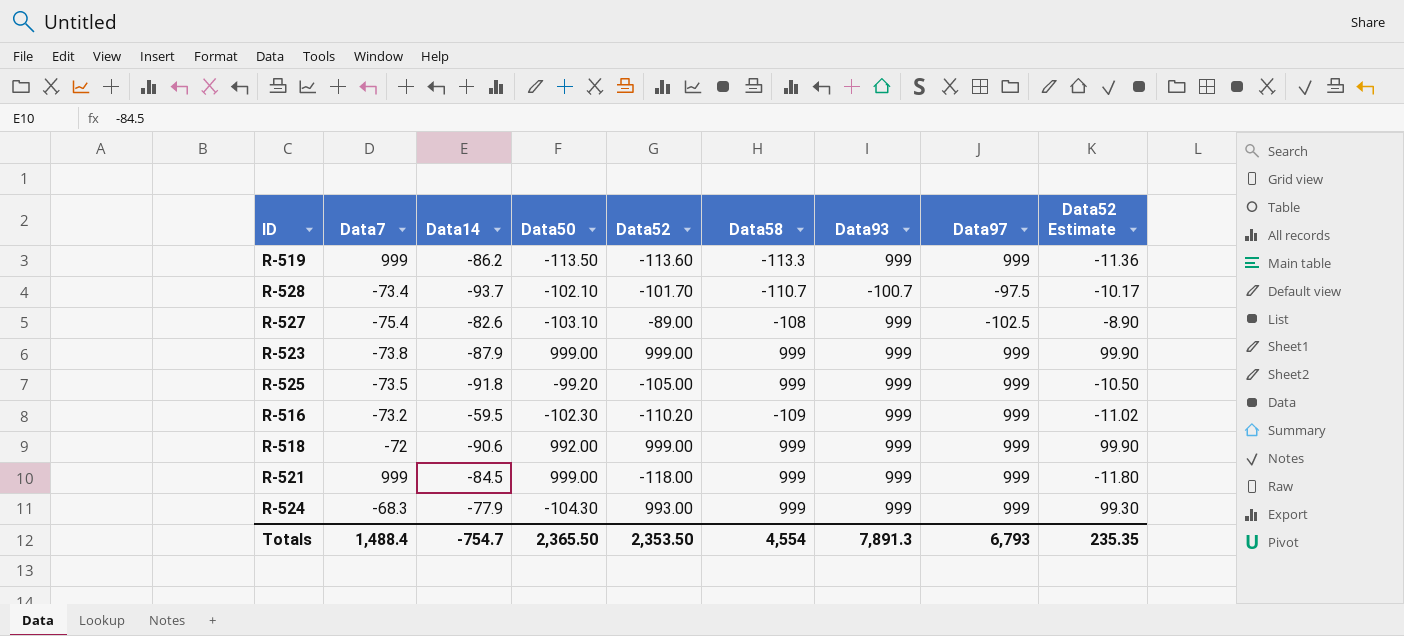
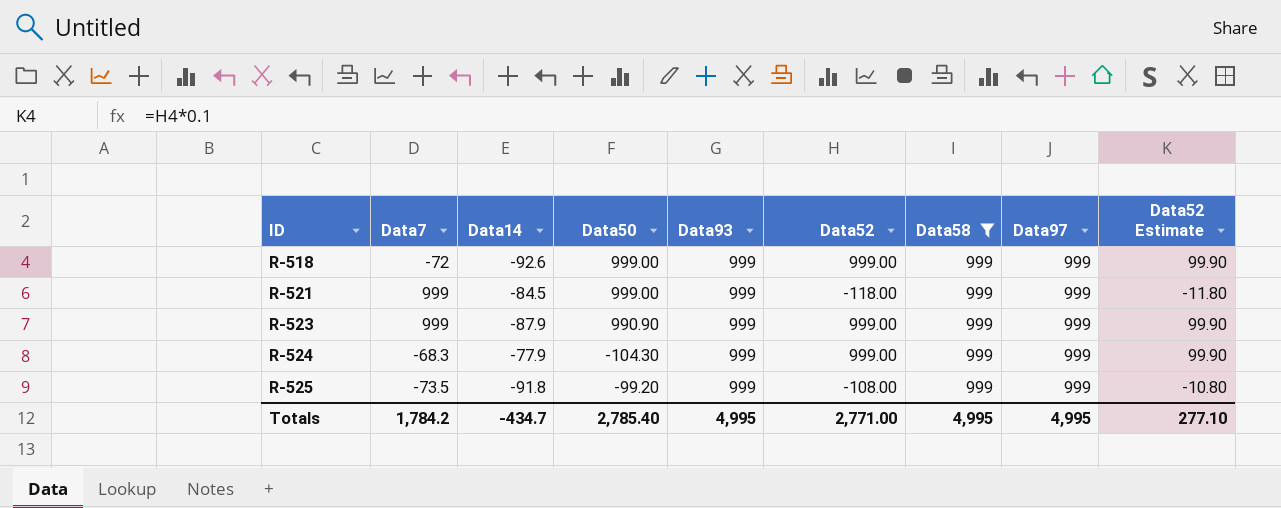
filter: none -> Data58 = 999
row order: none -> ID ascending
column Data93 | position: 7 -> 5
R-518 | Data14: -90.6 -> -92.6
R-518 | Data50: 992.00 -> 999.00
R-523 | Data7: -73.8 -> 999
R-523 | Data50: 999.00 -> 990.90
R-524 | Data52: 993.00 -> 999.00
R-524 | Data52 Estimate: 99.30 -> 99.90
R-525 | Data52: -105.00 -> -108.00
R-525 | Data52 Estimate: -10.50 -> -10.80
Totals | Data7: 1,488.4 -> 1,784.2
Totals | Data14: -754.7 -> -434.7
Totals | Data50: 2,365.50 -> 2,785.40
Totals | Data93: 7,891.3 -> 4,995
Totals | Data52: 2,353.50 -> 2,771.00
Totals | Data58: 4,554 -> 4,995
Totals | Data97: 6,793 -> 4,995
Totals | Data52 Estimate: 235.35 -> 277.10

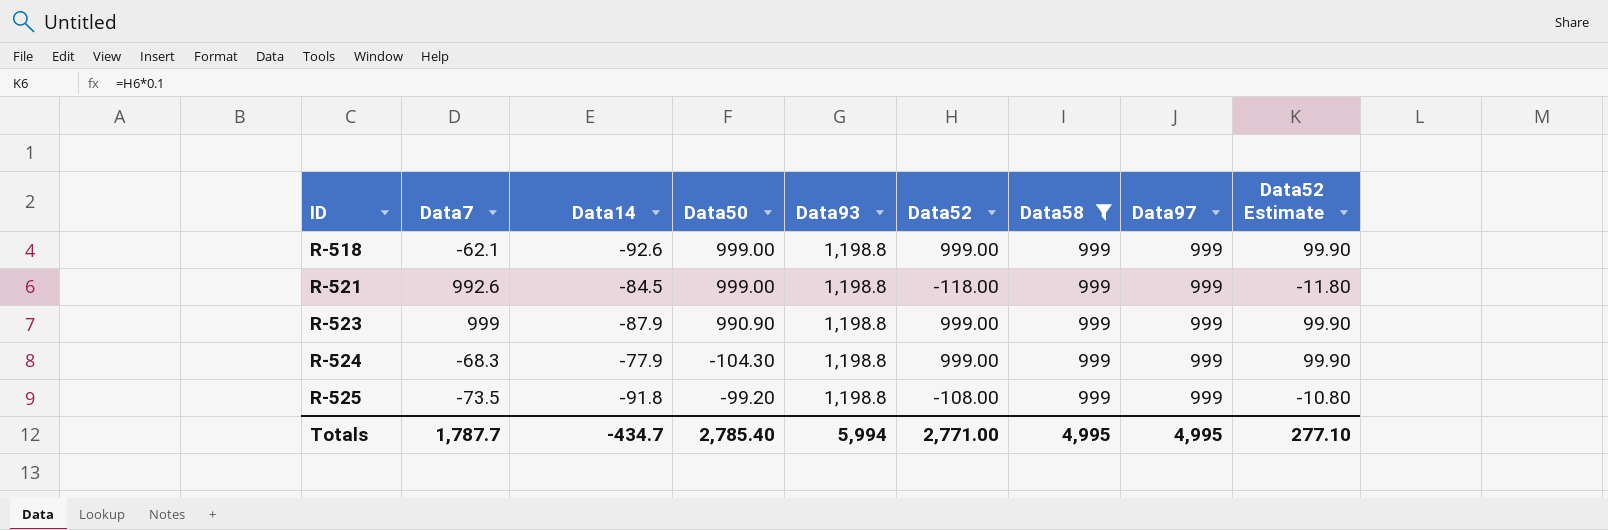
R-518 | Data7: -72 -> -62.1
R-518 | Data93: 999 -> 1,198.8
R-521 | Data7: 999 -> 992.6
R-521 | Data93: 999 -> 1,198.8
R-523 | Data93: 999 -> 1,198.8
R-524 | Data93: 999 -> 1,198.8
R-525 | Data93: 999 -> 1,198.8
Totals | Data7: 1,784.2 -> 1,787.7
Totals | Data93: 4,995 -> 5,994

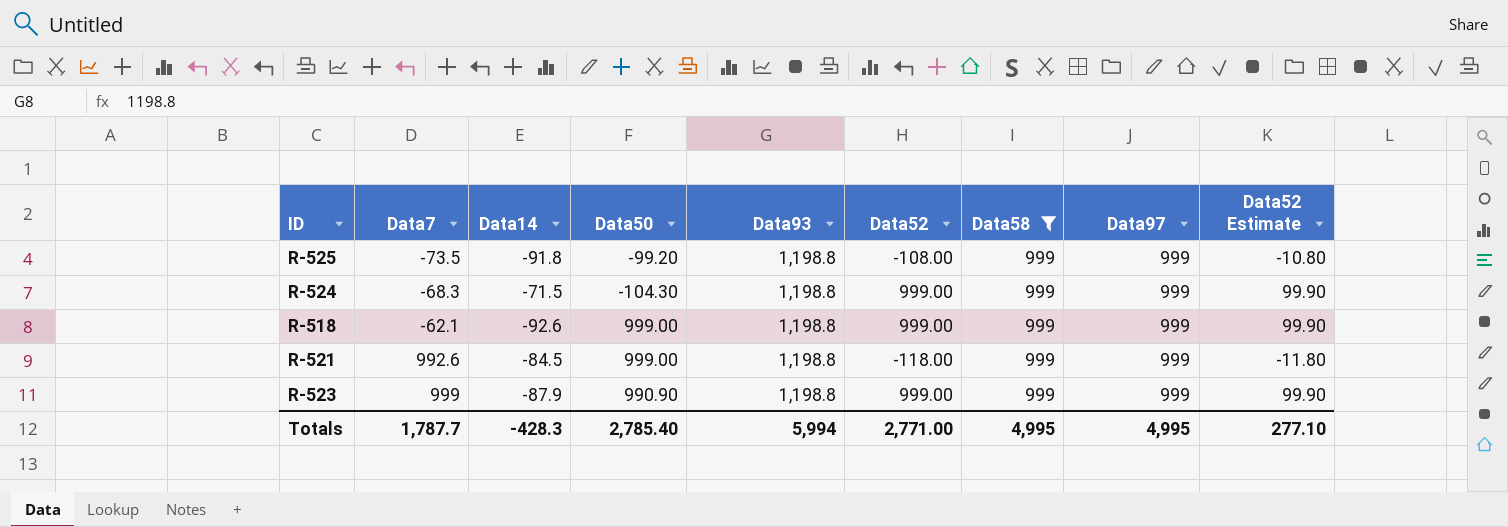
row order: ID ascending -> Data7 ascending
R-524 | Data14: -77.9 -> -71.5
Totals | Data14: -434.7 -> -428.3

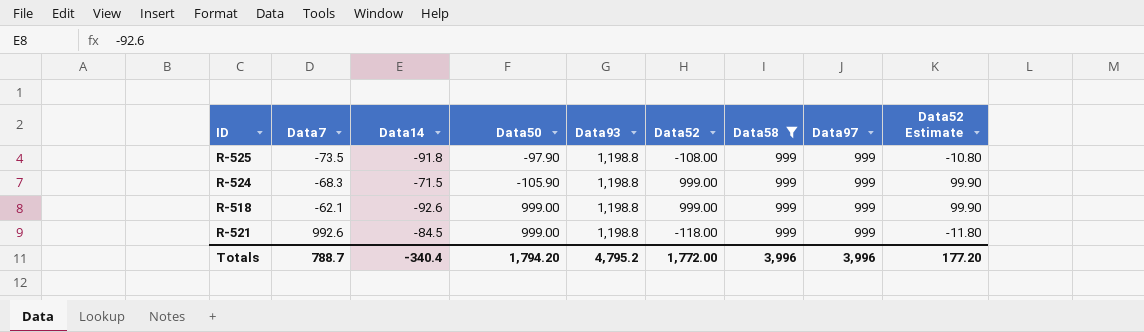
row R-523: 999 | -87.9 | 990.90 | 1,198.8 | 999.00 | 999 | 999 | 99.90 -> none
R-525 | Data50: -99.20 -> -97.90
R-524 | Data50: -104.30 -> -105.90
Totals | Data7: 1,787.7 -> 788.7
Totals | Data14: -428.3 -> -340.4
Totals | Data50: 2,785.40 -> 1,794.20
Totals | Data93: 5,994 -> 4,795.2
Totals | Data52: 2,771.00 -> 1,772.00
Totals | Data58: 4,995 -> 3,996
Totals | Data97: 4,995 -> 3,996
Totals | Data52 Estimate: 277.10 -> 177.20

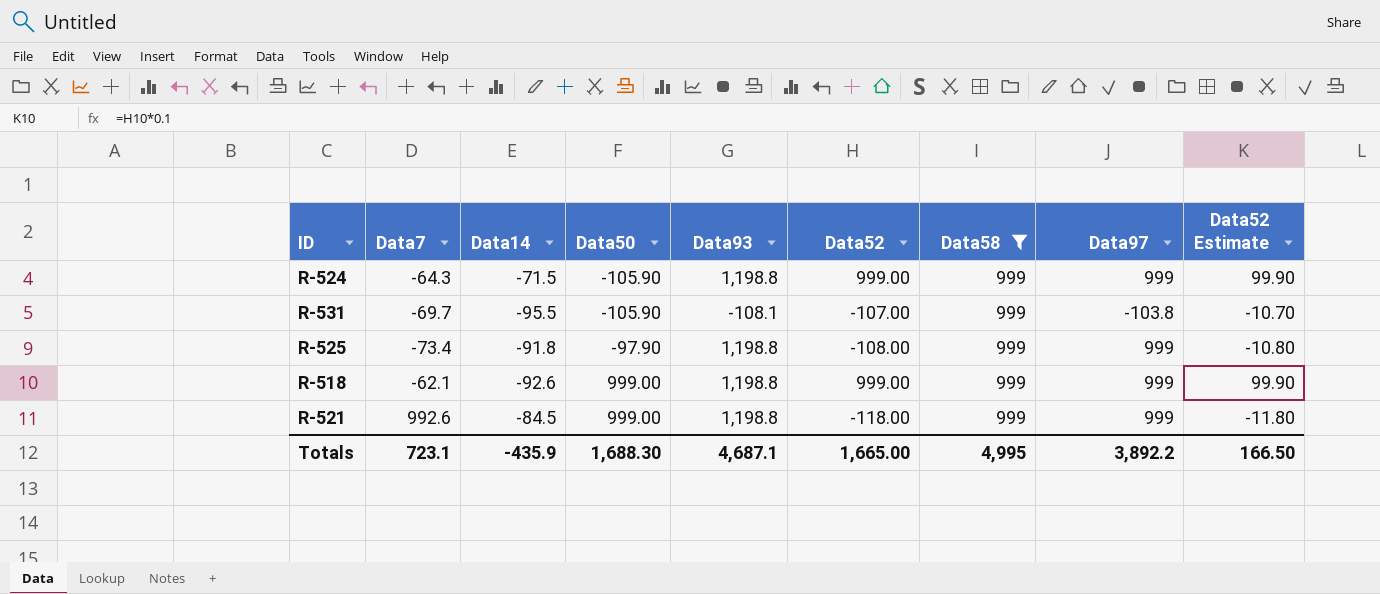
row order: Data7 ascending -> Data50 ascending
R-524 | Data7: -68.3 -> -64.3
row R-531: none -> -69.7 | -95.5 | -105.90 | -108.1 | -107.00 | 999 | -103.8 | -10.70
R-525 | Data7: -73.5 -> -73.4
Totals | Data7: 788.7 -> 723.1
Totals | Data14: -340.4 -> -435.9
Totals | Data50: 1,794.20 -> 1,688.30
Totals | Data93: 4,795.2 -> 4,687.1
Totals | Data52: 1,772.00 -> 1,665.00
Totals | Data58: 3,996 -> 4,995
Totals | Data97: 3,996 -> 3,892.2
Totals | Data52 Estimate: 177.20 -> 166.50

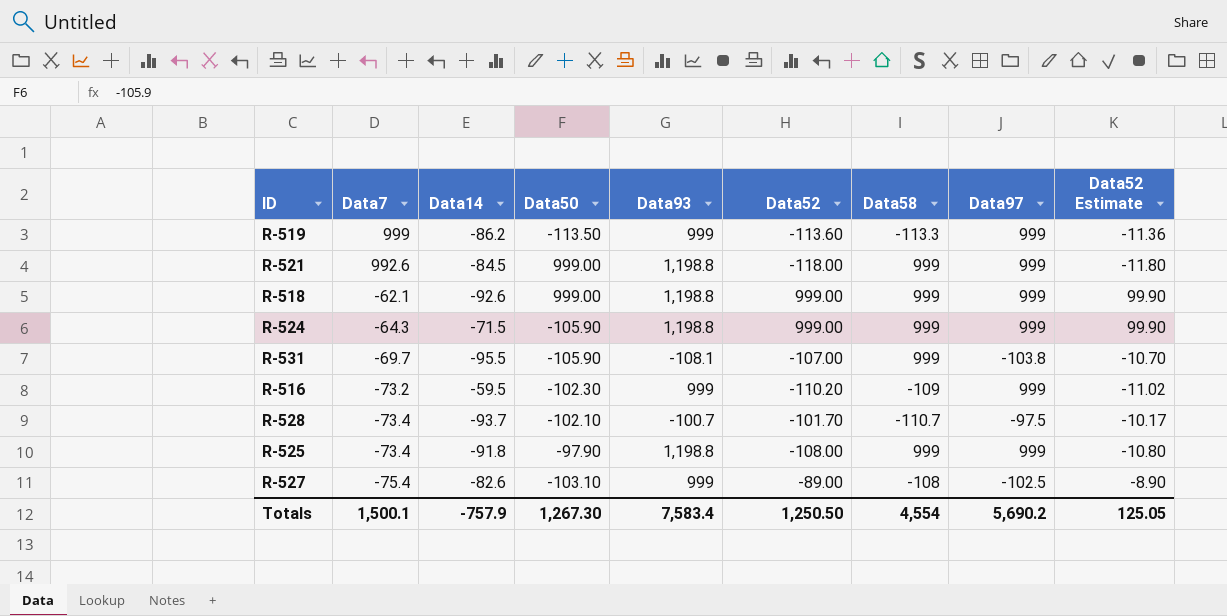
filter: Data58 = 999 -> none
row order: Data50 ascending -> Data7 descending
Totals | Data7: 723.1 -> 1,500.1
Totals | Data14: -435.9 -> -757.9
Totals | Data50: 1,688.30 -> 1,267.30
Totals | Data93: 4,687.1 -> 7,583.4
Totals | Data52: 1,665.00 -> 1,250.50
Totals | Data58: 4,995 -> 4,554
Totals | Data97: 3,892.2 -> 5,690.2
Totals | Data52 Estimate: 166.50 -> 125.05

